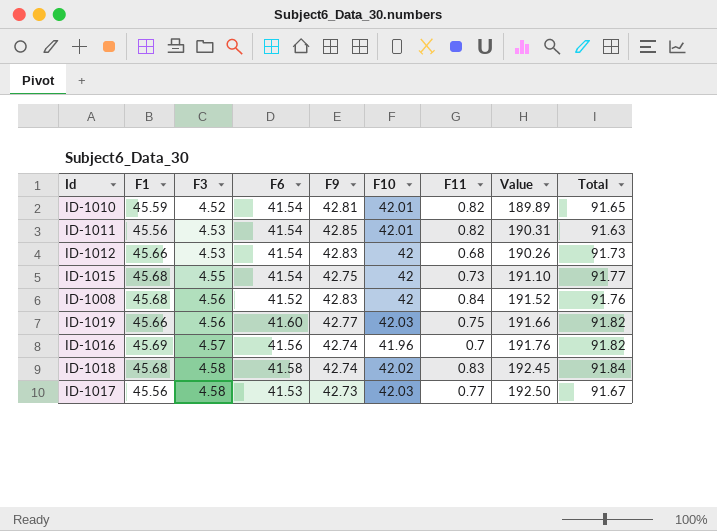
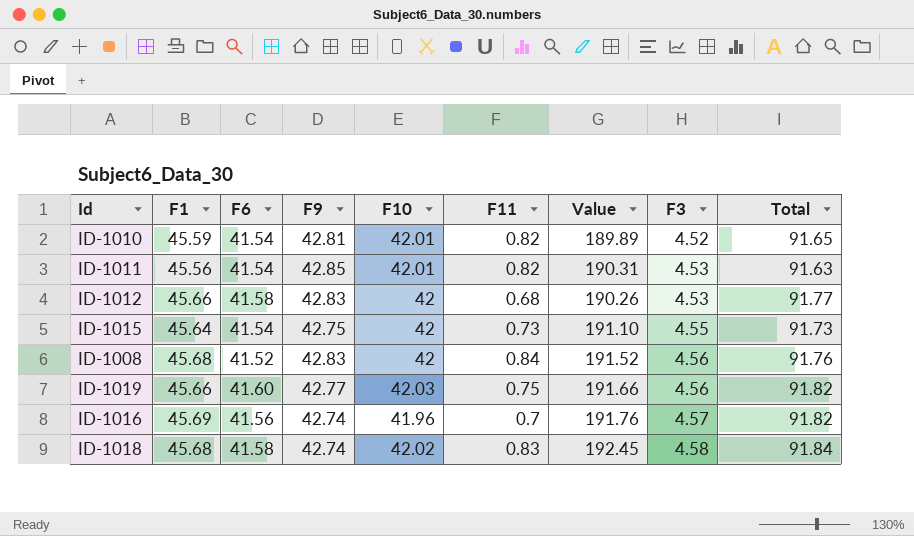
column F3 | position: 3 -> 8
row ID-1017: 45.56 | 4.58 | 41.53 | 42.73 | 42.03 | 0.77 | 192.50 | 91.67 -> none
ID-1012 | F6: 41.54 -> 41.58
ID-1012 | Total: 91.73 -> 91.77
ID-1015 | F1: 45.68 -> 45.64
ID-1015 | Total: 91.77 -> 91.73

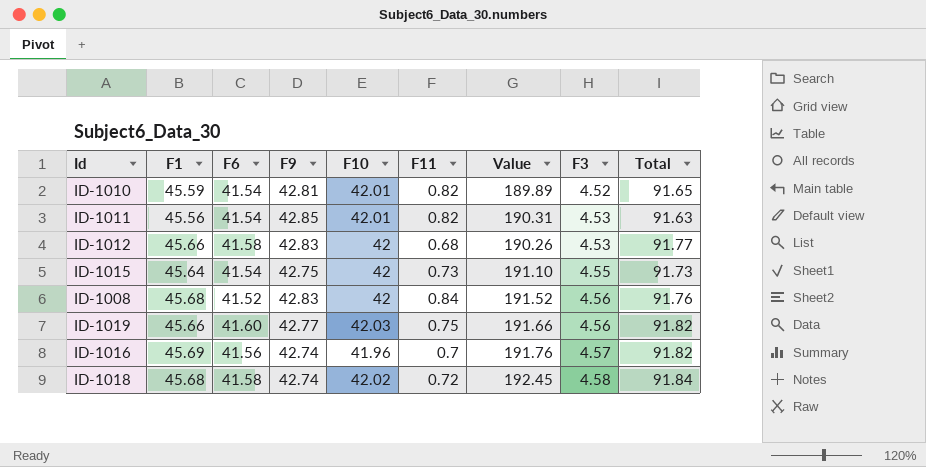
ID-1018 | F11: 0.83 -> 0.72

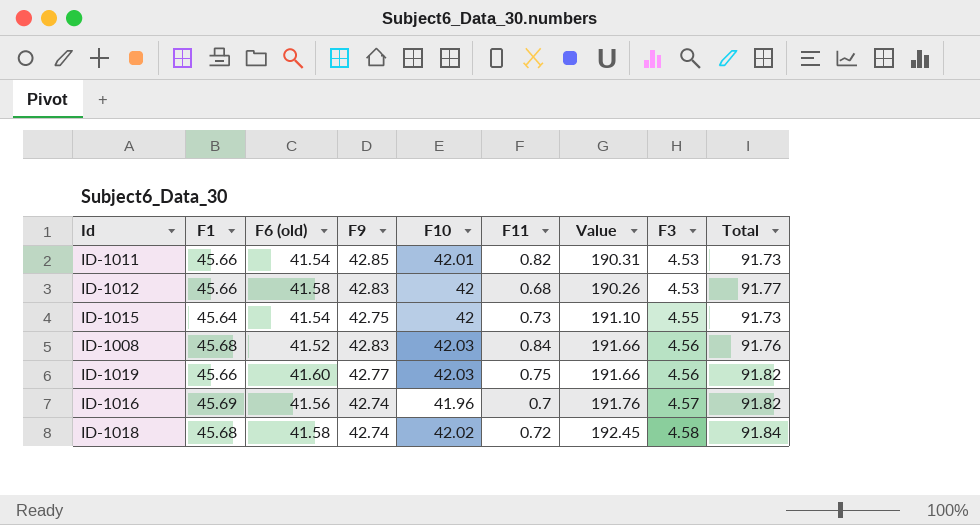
column name: F6 -> F6 (old)
row ID-1010: 45.59 | 41.54 | 42.81 | 42.01 | 0.82 | 189.89 | 4.52 | 91.65 -> none
ID-1011 | F1: 45.56 -> 45.66
ID-1011 | Total: 91.63 -> 91.73
ID-1008 | F10: 42 -> 42.03
ID-1008 | Value: 191.52 -> 191.66

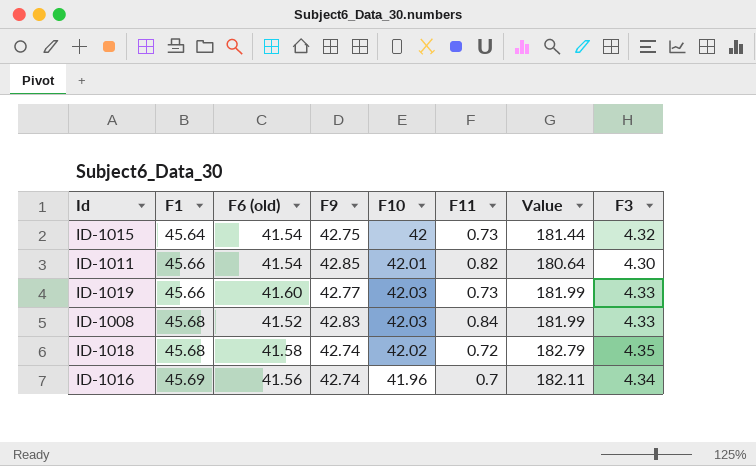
row order: F3 ascending -> F1 ascending
column Total | formula: [F1] + [F6 (old)] + [F3] -> none
row ID-1012: 45.66 | 41.58 | 42.83 | 42 | 0.68 | 190.26 | 4.53 | 91.77 -> none
ID-1015 | Value: 191.10 -> 181.44
ID-1015 | F3: 4.55 -> 4.32
ID-1011 | Value: 190.31 -> 180.64
ID-1011 | F3: 4.53 -> 4.30
ID-1019 | F11: 0.75 -> 0.73
ID-1019 | Value: 191.66 -> 181.99
ID-1019 | F3: 4.56 -> 4.33
ID-1008 | Value: 191.66 -> 181.99
ID-1008 | F3: 4.56 -> 4.33
ID-1018 | Value: 192.45 -> 182.79
ID-1018 | F3: 4.58 -> 4.35
ID-1016 | Value: 191.76 -> 182.11
ID-1016 | F3: 4.57 -> 4.34

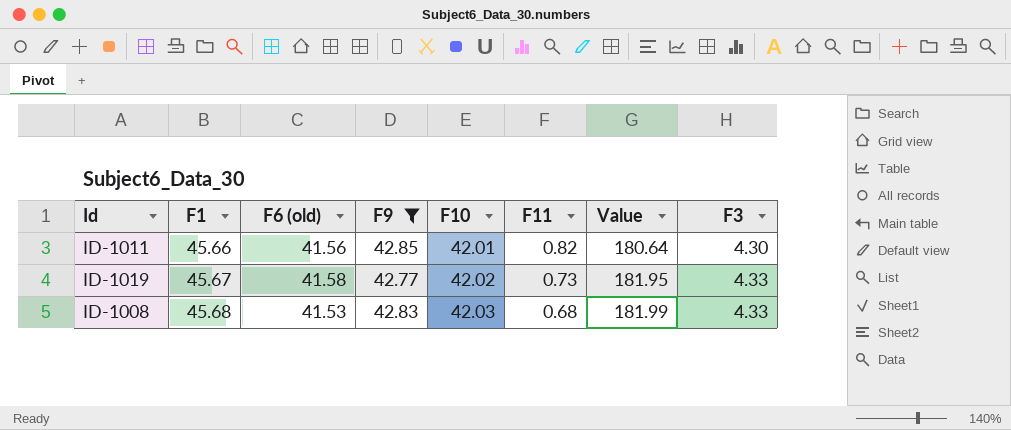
filter: none -> F9 >= 42.77
ID-1011 | F6 (old): 41.54 -> 41.56
ID-1019 | F1: 45.66 -> 45.67
ID-1019 | F6 (old): 41.60 -> 41.58
ID-1019 | F10: 42.03 -> 42.02
ID-1019 | Value: 181.99 -> 181.95
ID-1008 | F6 (old): 41.52 -> 41.53
ID-1008 | F11: 0.84 -> 0.68

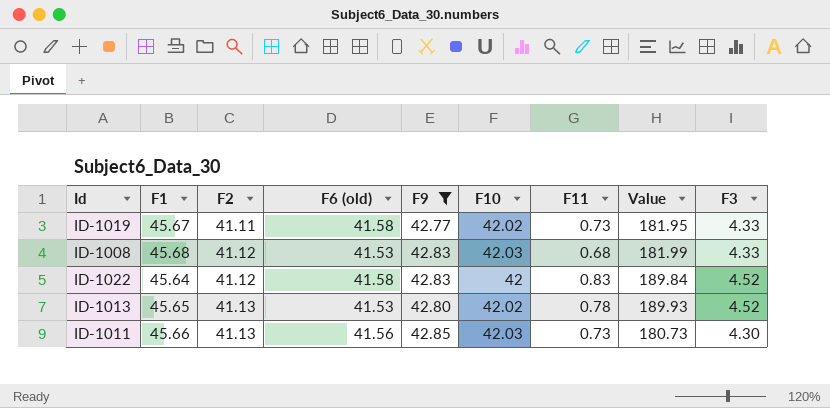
row order: F1 ascending -> F2 ascending
column F2 | position: none -> 3
row ID-1022: none -> 45.64 | 41.12 | 41.58 | 42.83 | 42 | 0.83 | 189.84 | 4.52
row ID-1013: none -> 45.65 | 41.13 | 41.53 | 42.80 | 42.02 | 0.78 | 189.93 | 4.52
ID-1011 | F10: 42.01 -> 42.03
ID-1011 | F11: 0.82 -> 0.73
ID-1011 | Value: 180.64 -> 180.73

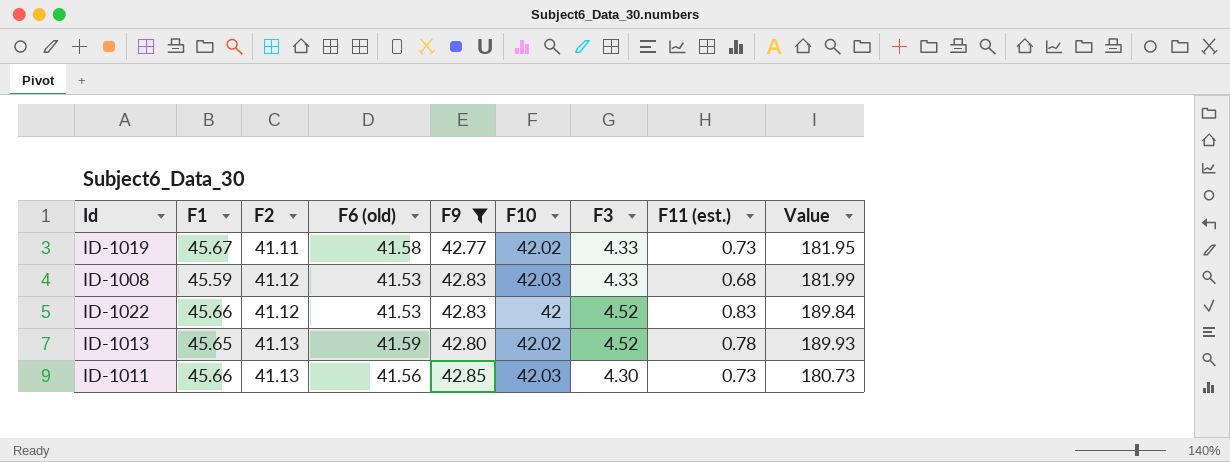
column F3 | position: 9 -> 7
column name: F11 -> F11 (est.)
ID-1008 | F1: 45.68 -> 45.59
ID-1022 | F1: 45.64 -> 45.66
ID-1022 | F6 (old): 41.58 -> 41.53
ID-1013 | F6 (old): 41.53 -> 41.59

